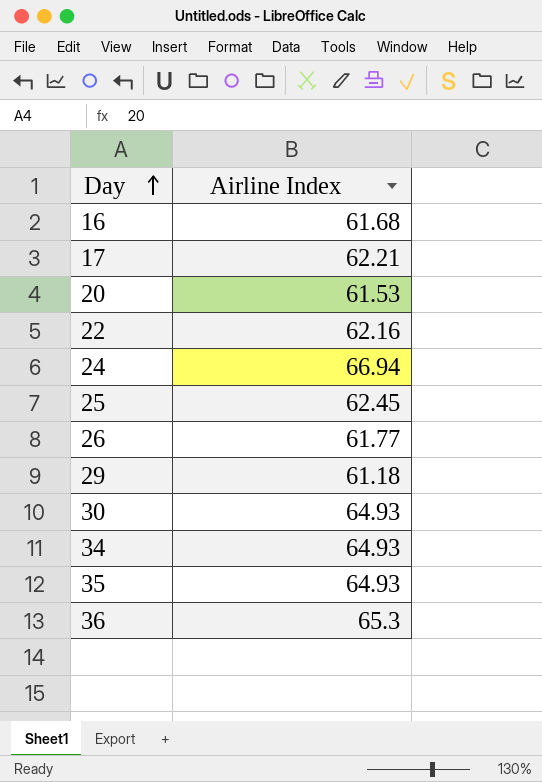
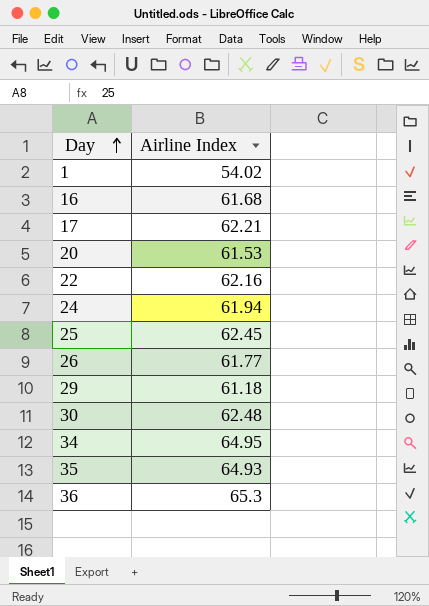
row 1: none -> 54.02
24 | Airline Index: 66.94 -> 61.94
30 | Airline Index: 64.93 -> 62.48
34 | Airline Index: 64.93 -> 64.95

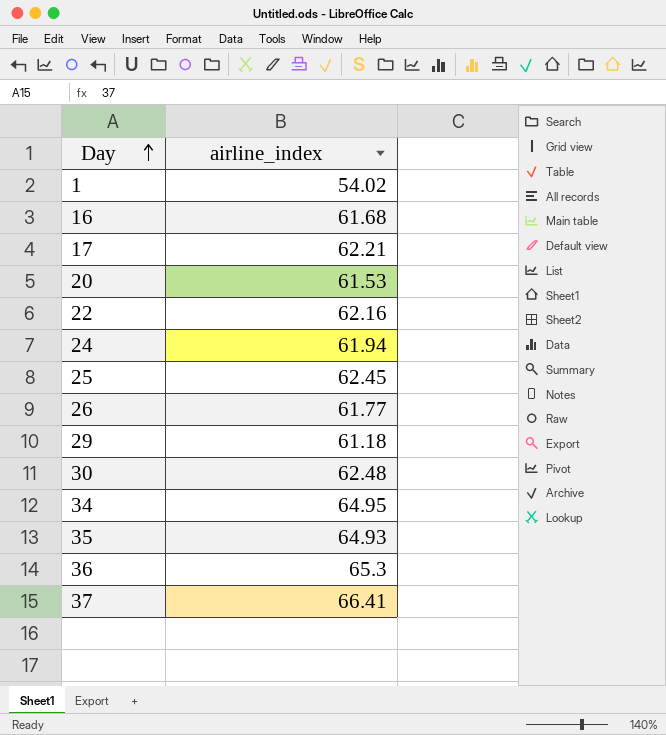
column name: Airline Index -> airline_index
row 37: none -> 66.41

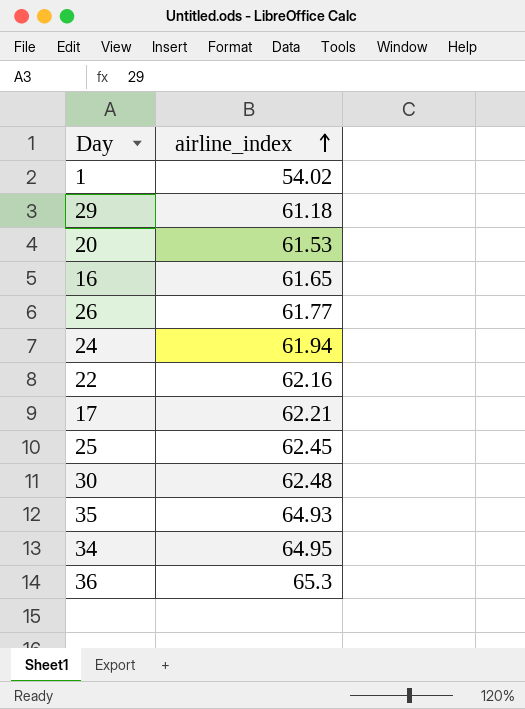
row order: Day ascending -> airline_index ascending
row 37: 66.41 -> none
16 | airline_index: 61.68 -> 61.65

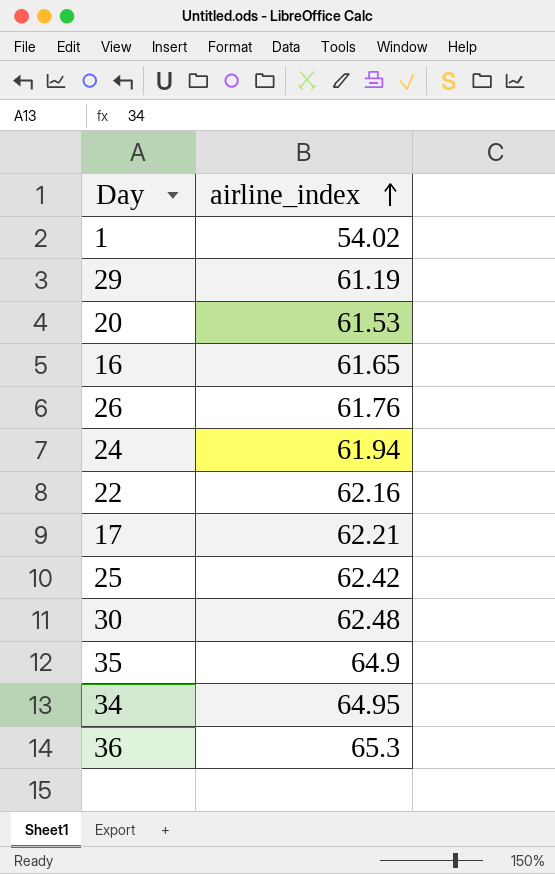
29 | airline_index: 61.18 -> 61.19
26 | airline_index: 61.77 -> 61.76
25 | airline_index: 62.45 -> 62.42
35 | airline_index: 64.93 -> 64.9

